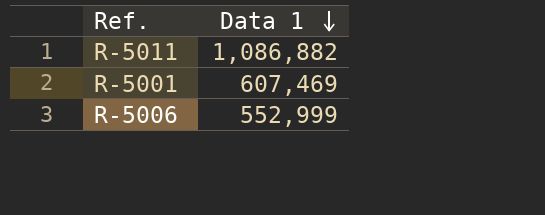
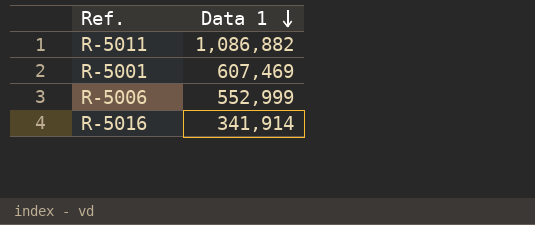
row R-5016: none -> 341,914

